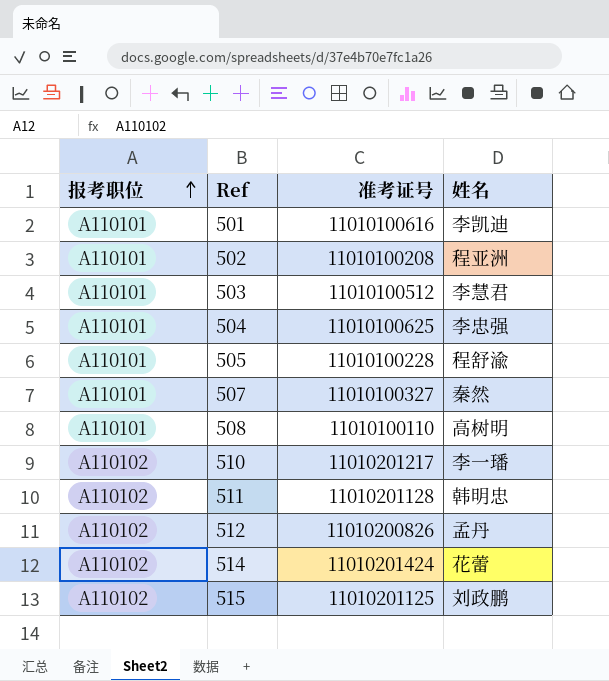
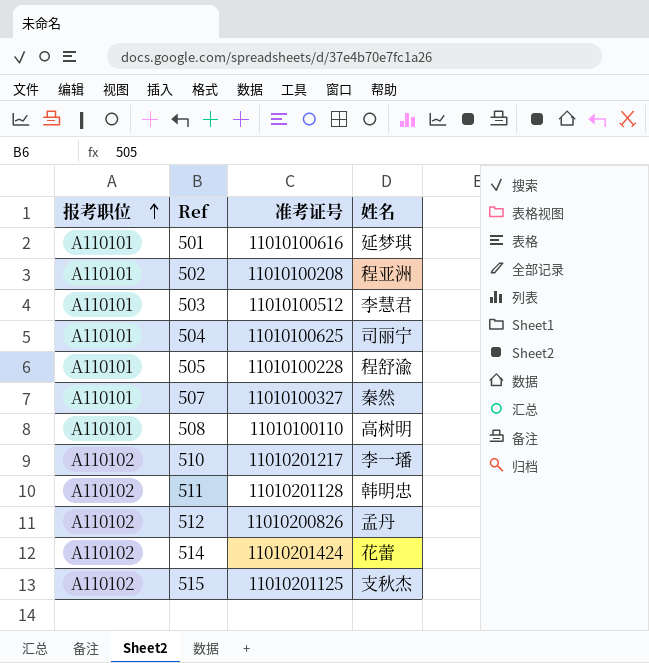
501 | 姓名: 李凯迪 -> 延梦琪
504 | 姓名: 李忠强 -> 司丽宁
515 | 姓名: 刘政鹏 -> 支秋杰

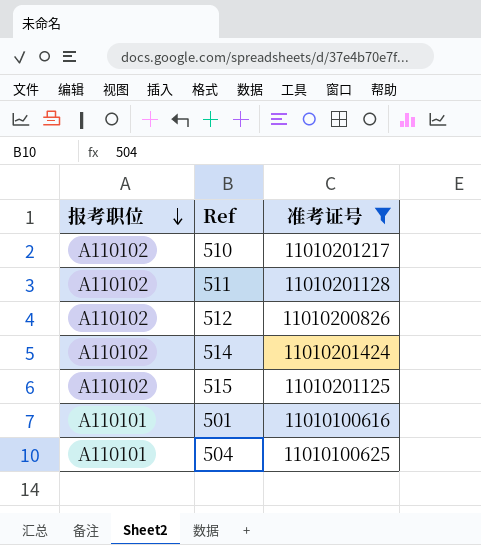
filter: none -> 准考证号 >= 11010100616
row order: 报考职位 ascending -> 报考职位 descending
column 姓名 | position: 4 -> none

